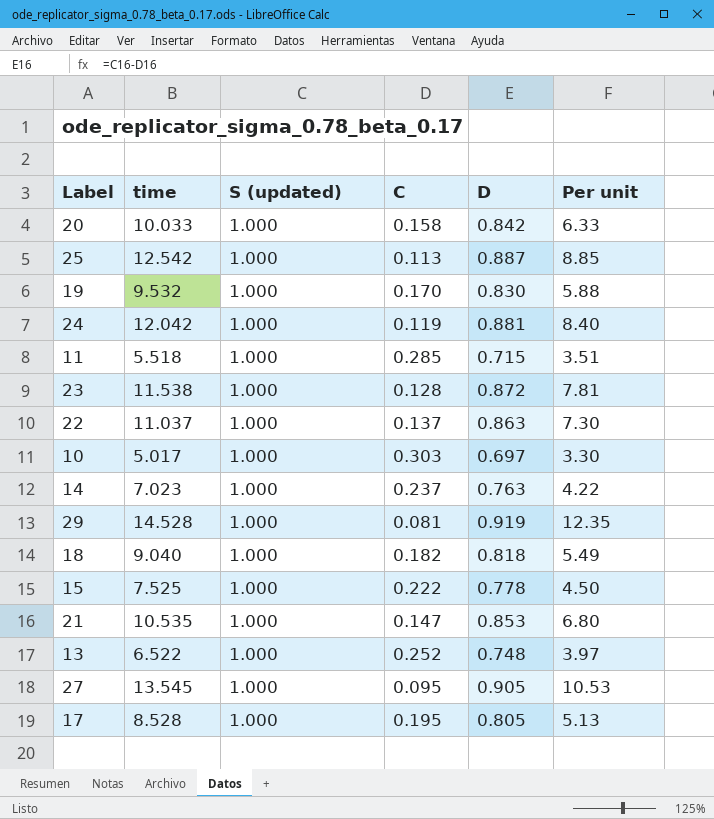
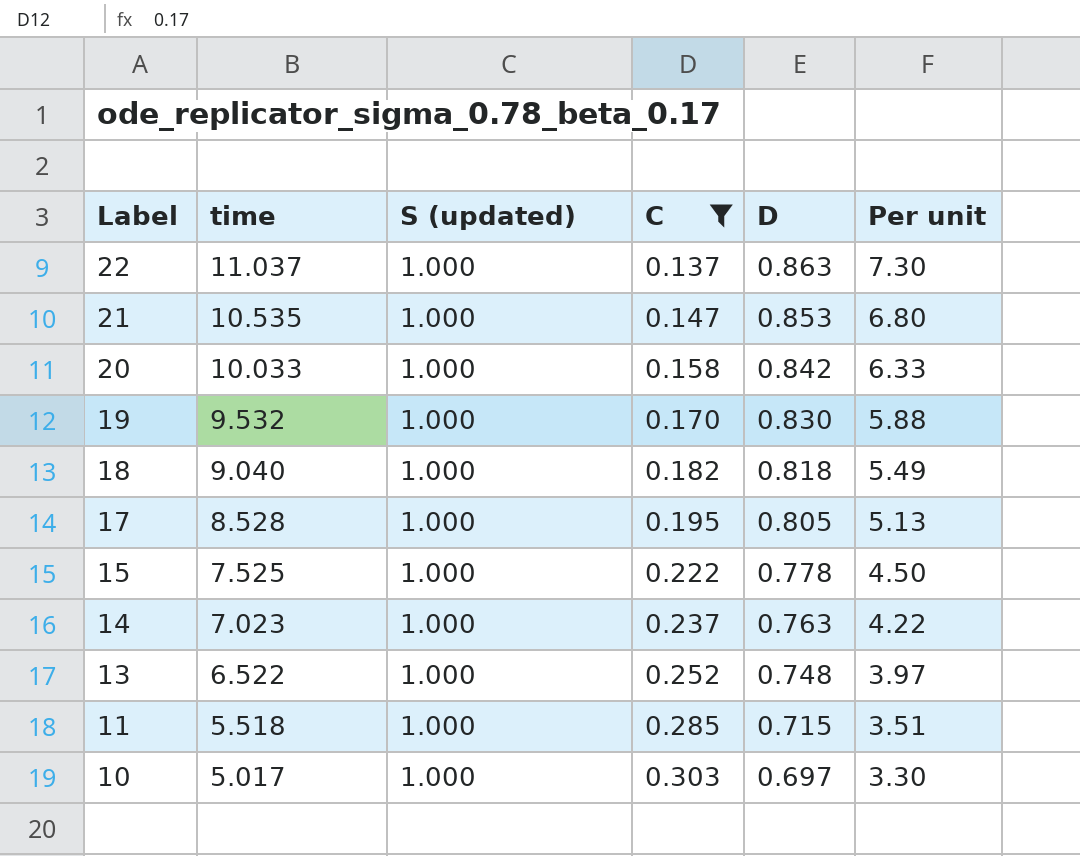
filter: none -> C >= 0.137
row order: none -> Label descending

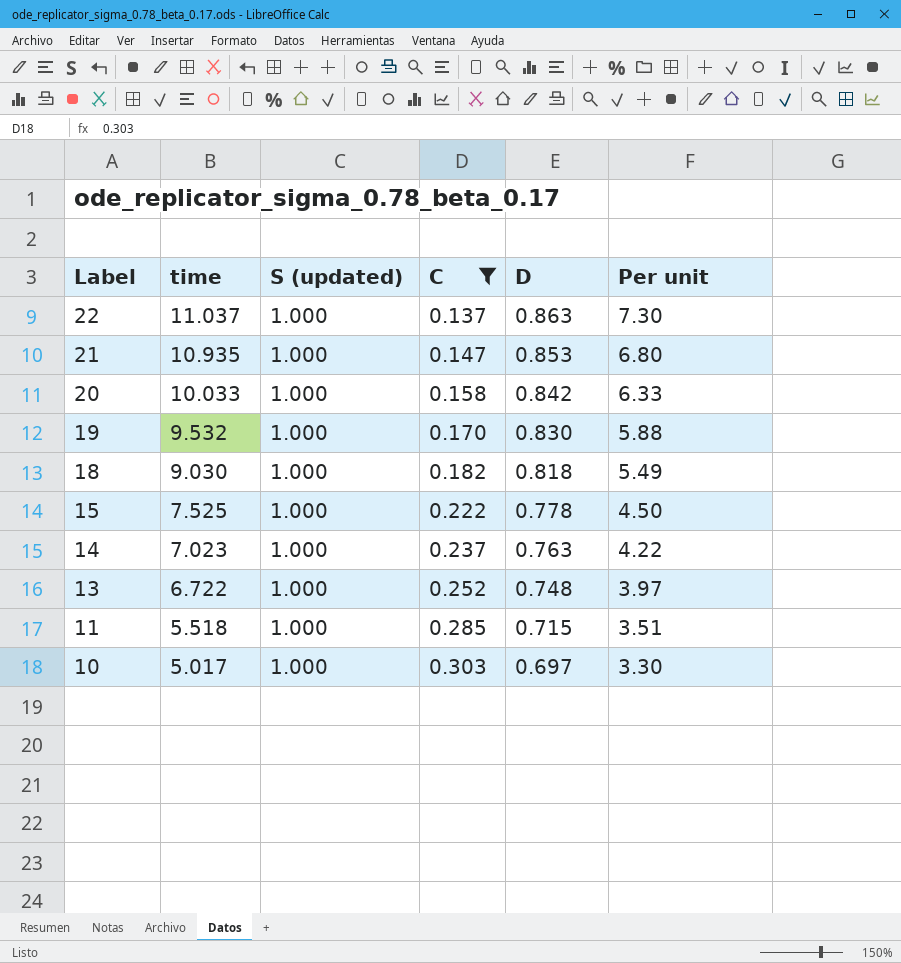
row 17: 8.528 | 1.000 | 0.195 | 0.805 | 5.13 -> none
21 | time: 10.535 -> 10.935
18 | time: 9.040 -> 9.030
13 | time: 6.522 -> 6.722

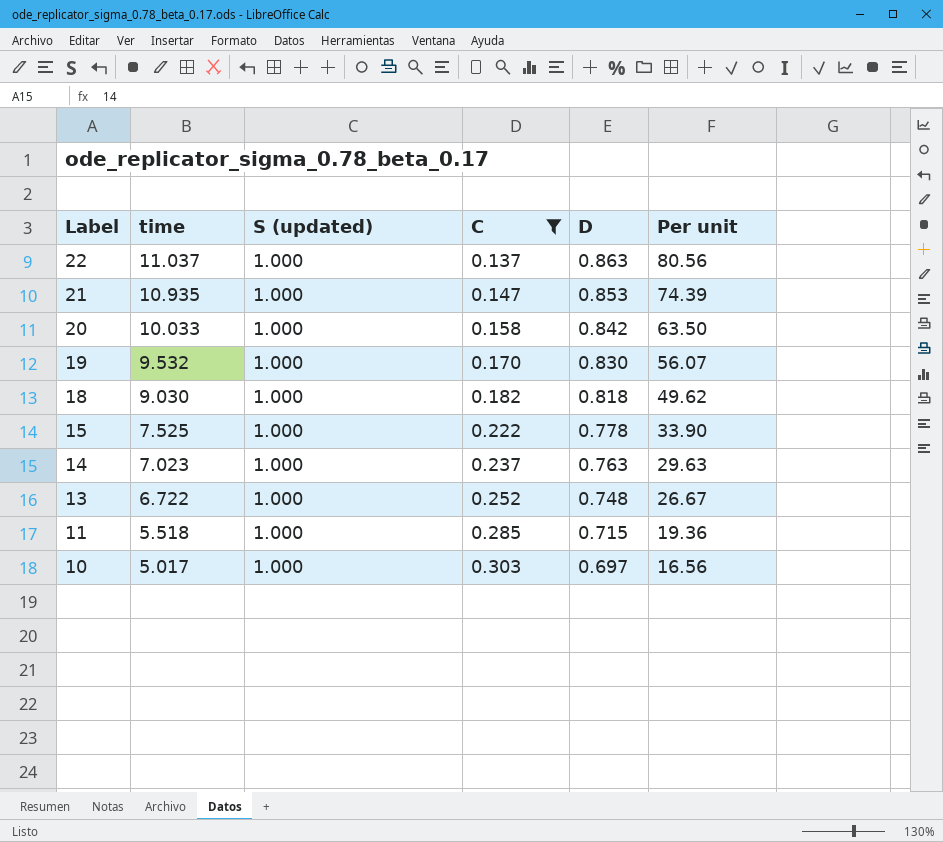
column Per unit | formula: [S (updated)] / [C] -> [time] / [C]

